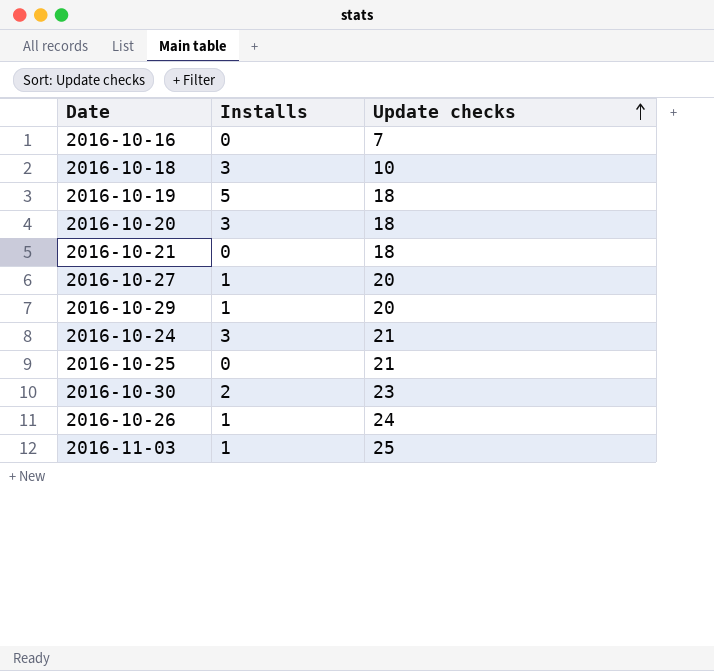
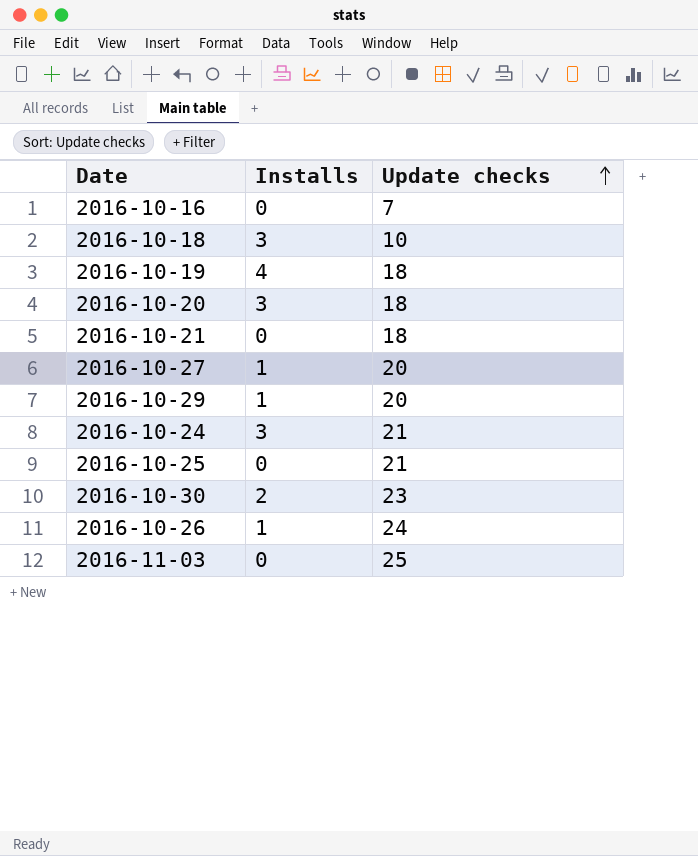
2016-10-19 | Installs: 5 -> 4
2016-11-03 | Installs: 1 -> 0

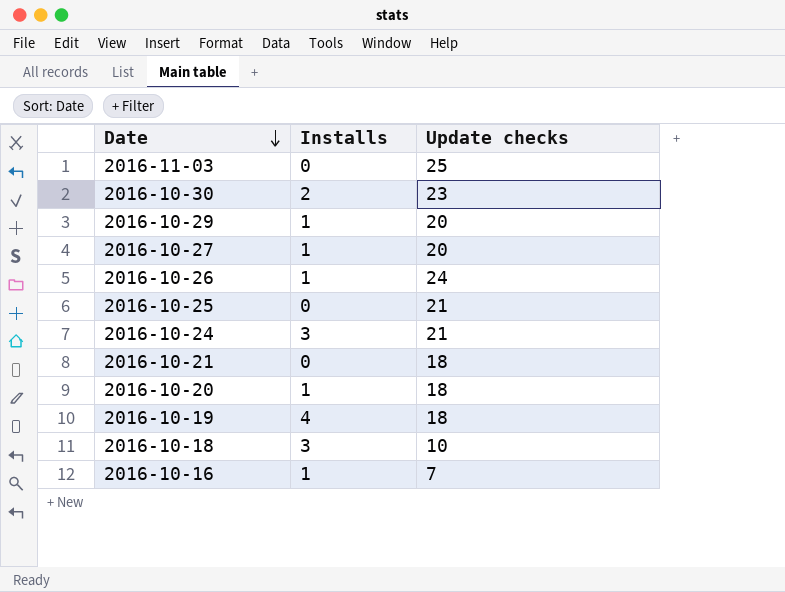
row order: Update checks ascending -> Date descending
2016-10-20 | Installs: 3 -> 1
2016-10-16 | Installs: 0 -> 1

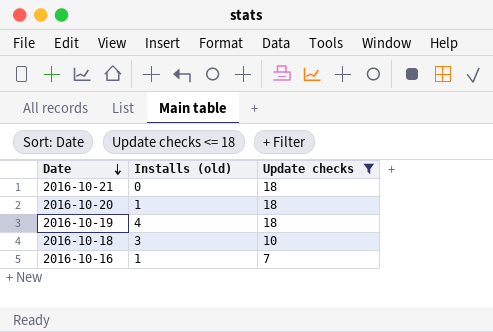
filter: none -> Update checks <= 18
column name: Installs -> Installs (old)

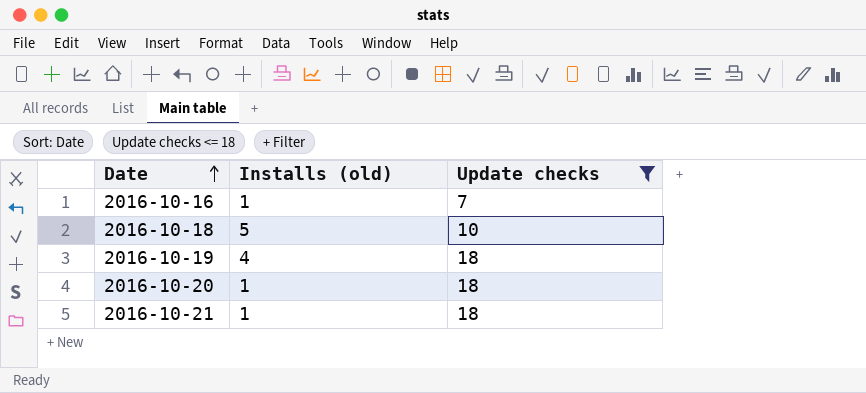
row order: Date descending -> Date ascending
2016-10-18 | Installs (old): 3 -> 5
2016-10-21 | Installs (old): 0 -> 1

